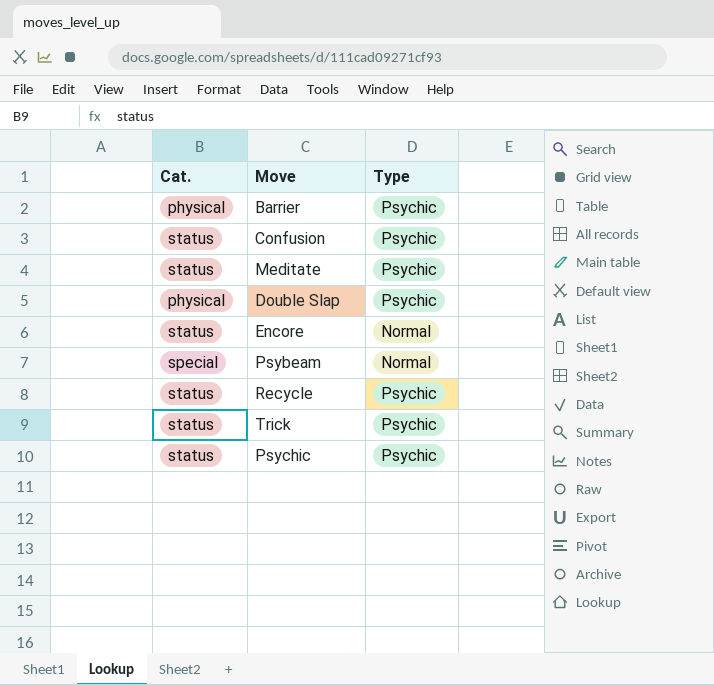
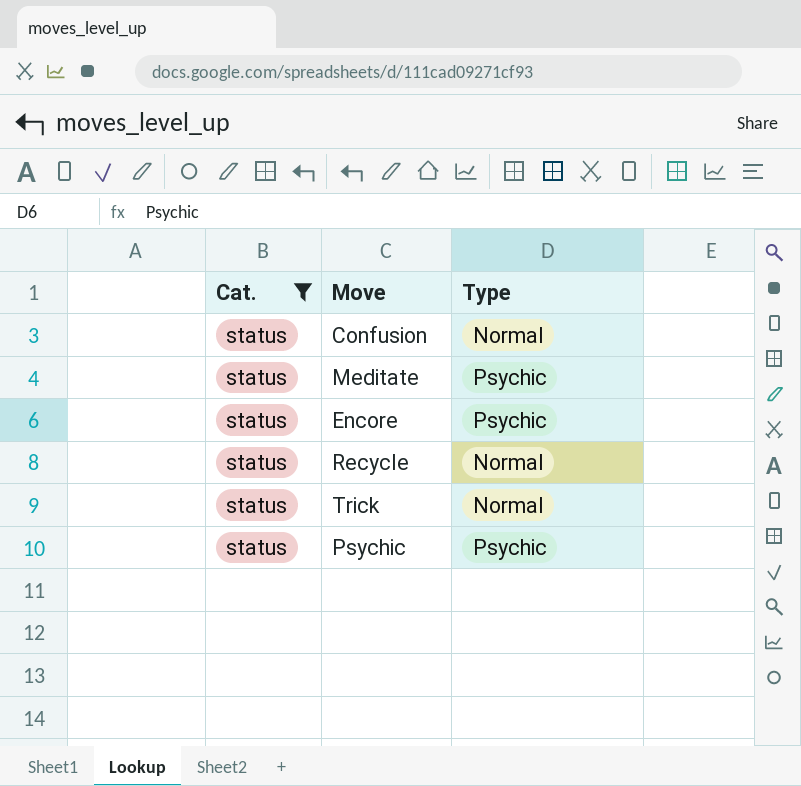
filter: none -> Cat. = status
Confusion | Type: Psychic -> Normal
Encore | Type: Normal -> Psychic
Recycle | Type: Psychic -> Normal
Trick | Type: Psychic -> Normal

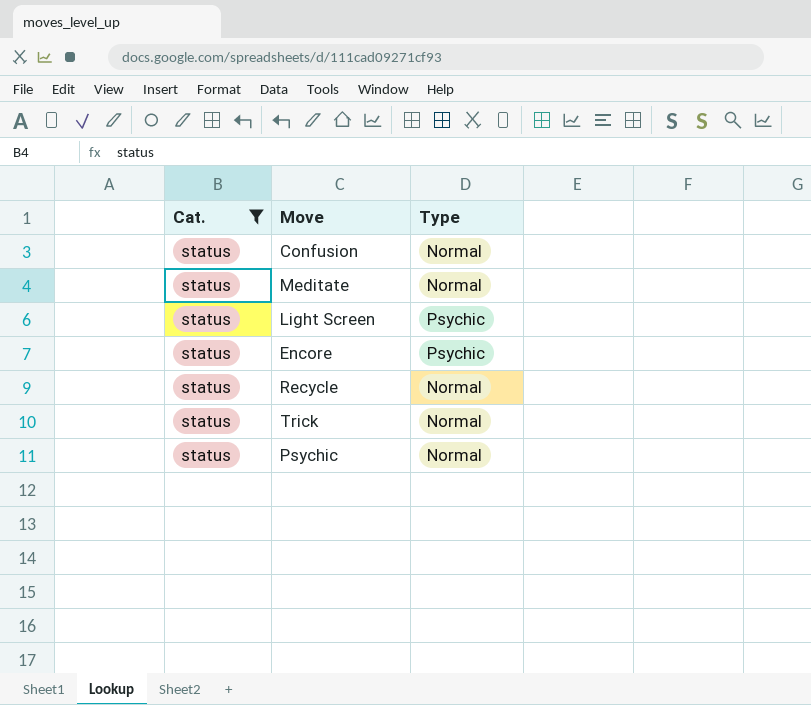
Meditate | Type: Psychic -> Normal
row Light Screen: none -> status | Psychic
Psychic | Type: Psychic -> Normal

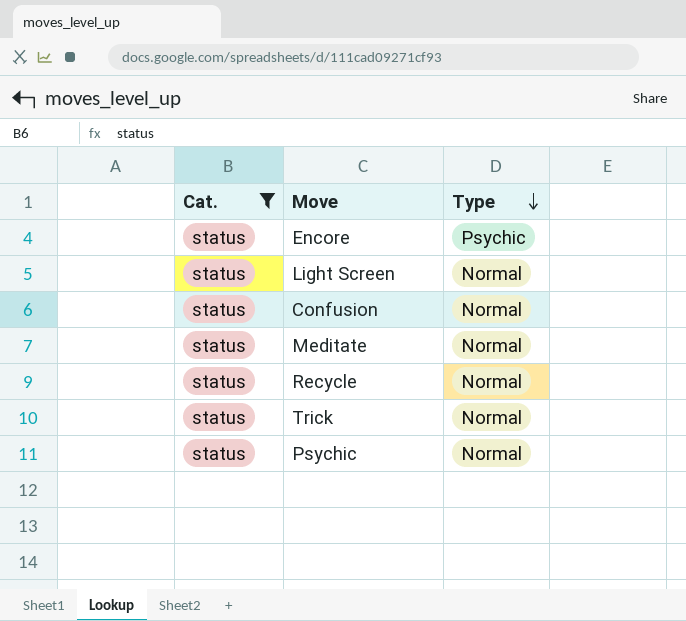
row order: none -> Type descending
Light Screen | Type: Psychic -> Normal

